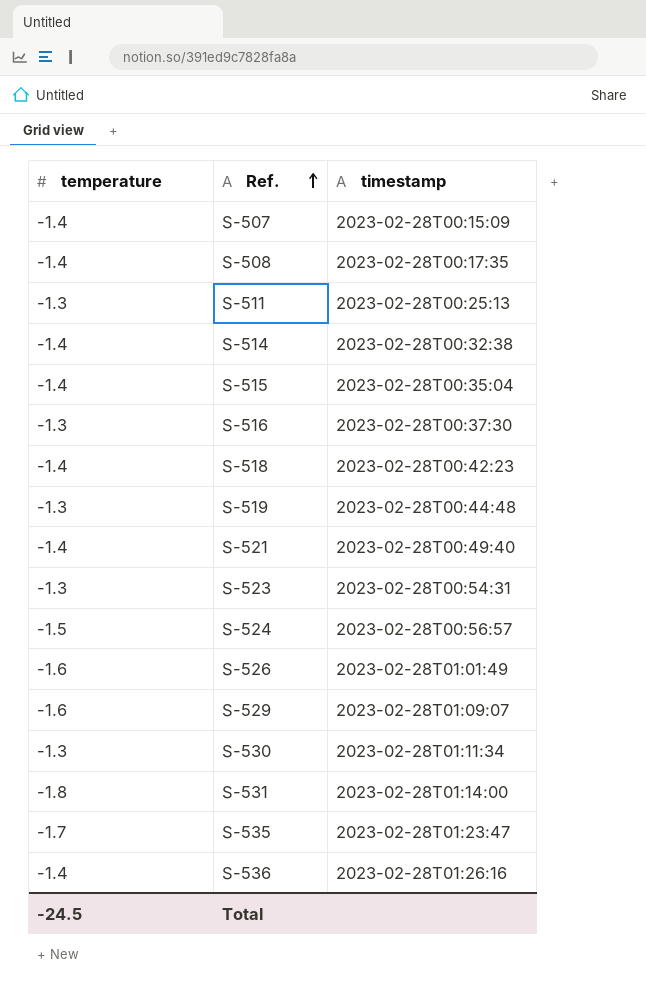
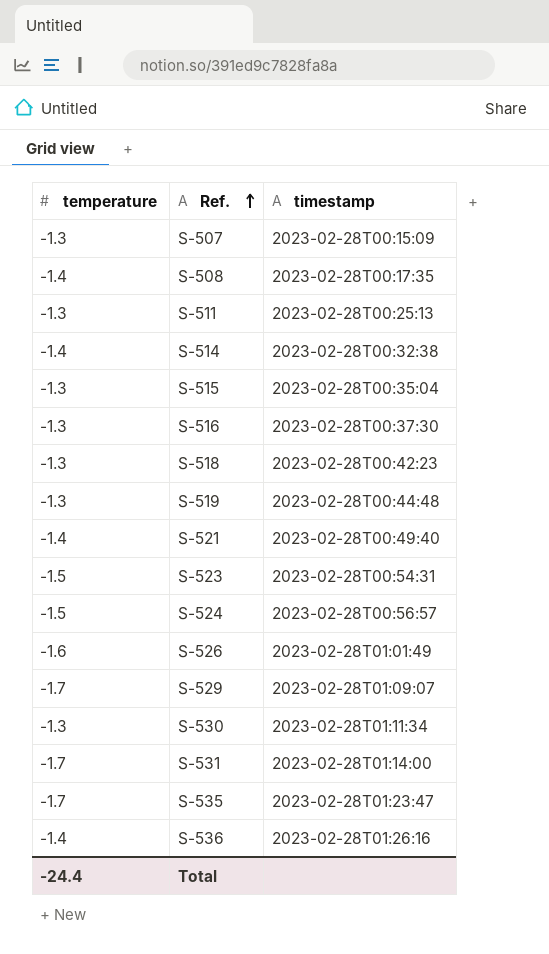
S-507 | temperature: -1.4 -> -1.3
S-515 | temperature: -1.4 -> -1.3
S-518 | temperature: -1.4 -> -1.3
S-523 | temperature: -1.3 -> -1.5
S-529 | temperature: -1.6 -> -1.7
S-531 | temperature: -1.8 -> -1.7
Total | temperature: -24.5 -> -24.4

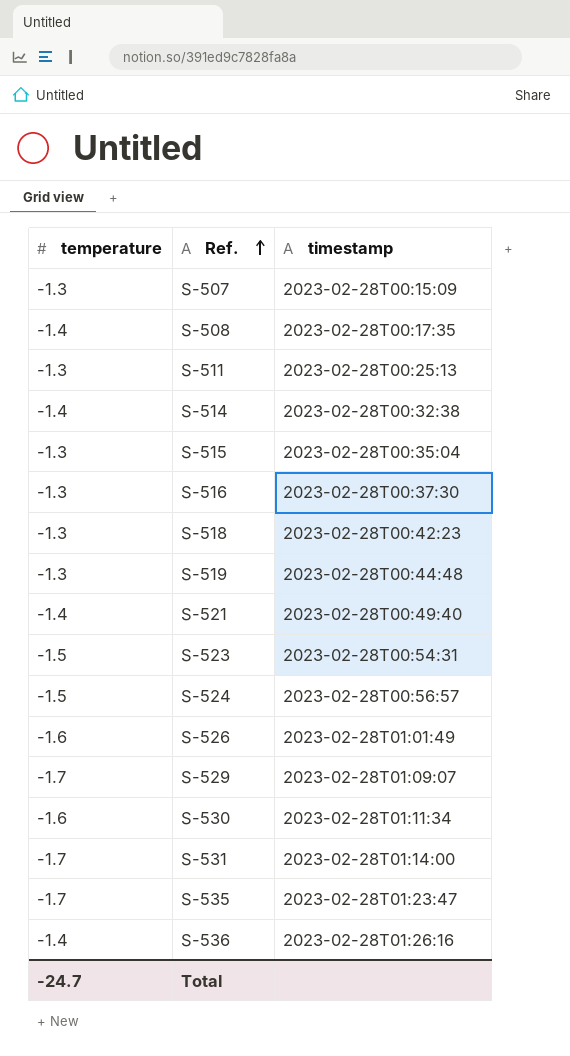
S-530 | temperature: -1.3 -> -1.6
Total | temperature: -24.4 -> -24.7

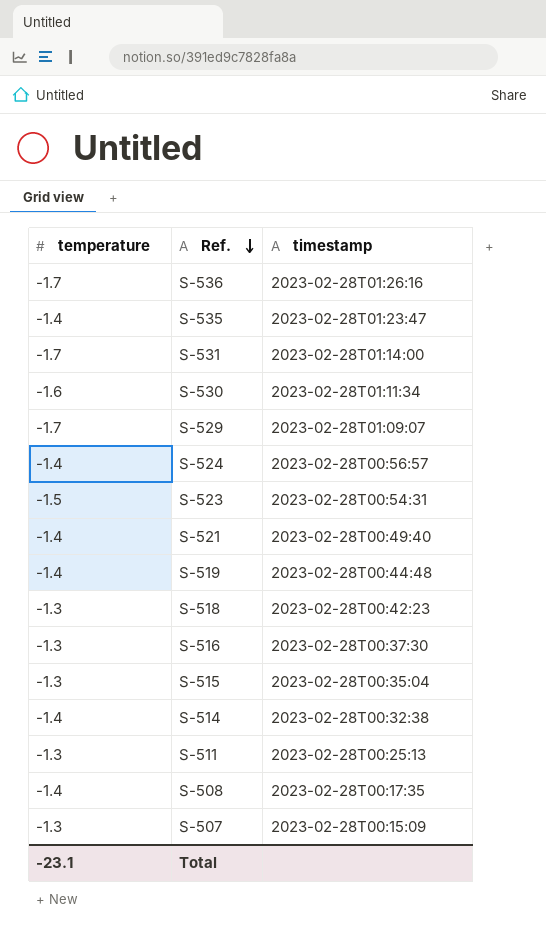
row order: Ref. ascending -> Ref. descending
row S-526: -1.6 | 2023-02-28T01:01:49 -> none
S-536 | temperature: -1.4 -> -1.7
S-535 | temperature: -1.7 -> -1.4
S-524 | temperature: -1.5 -> -1.4
S-519 | temperature: -1.3 -> -1.4
Total | temperature: -24.7 -> -23.1

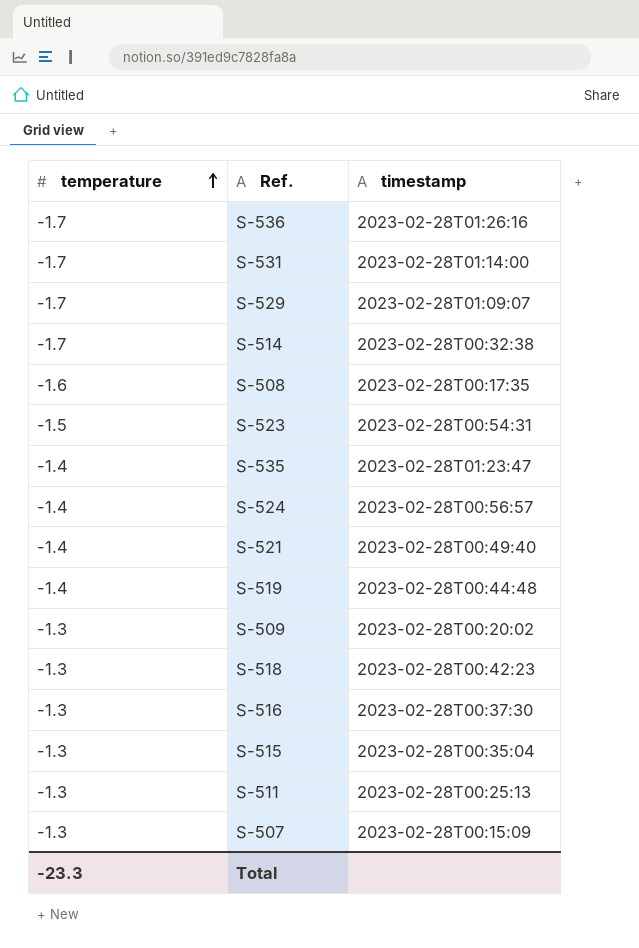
row order: Ref. descending -> temperature ascending
row S-530: -1.6 | 2023-02-28T01:11:34 -> none
S-514 | temperature: -1.4 -> -1.7
S-508 | temperature: -1.4 -> -1.6
row S-509: none -> -1.3 | 2023-02-28T00:20:02
Total | temperature: -23.1 -> -23.3

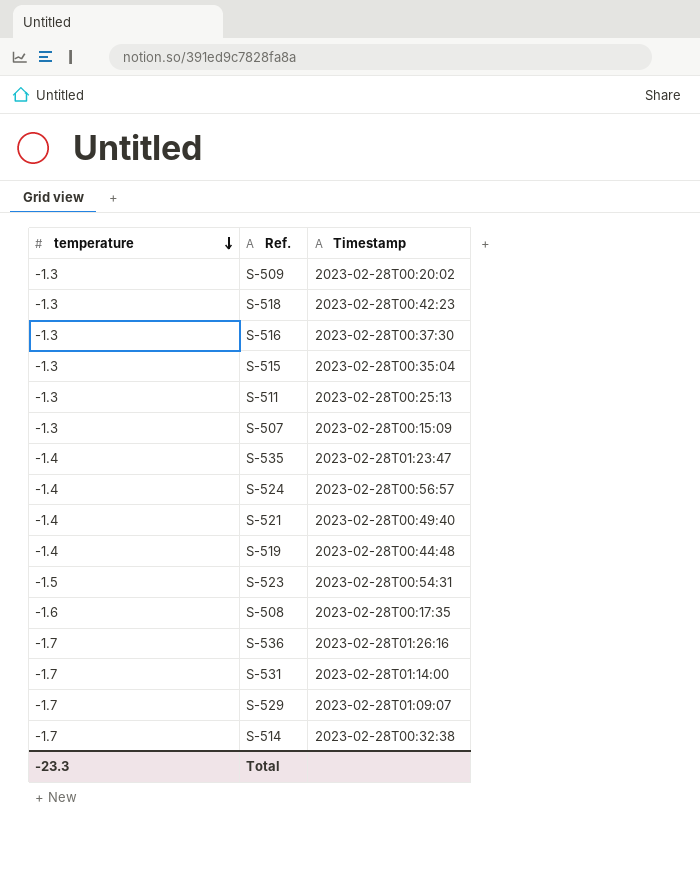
row order: temperature ascending -> temperature descending
column name: timestamp -> Timestamp

